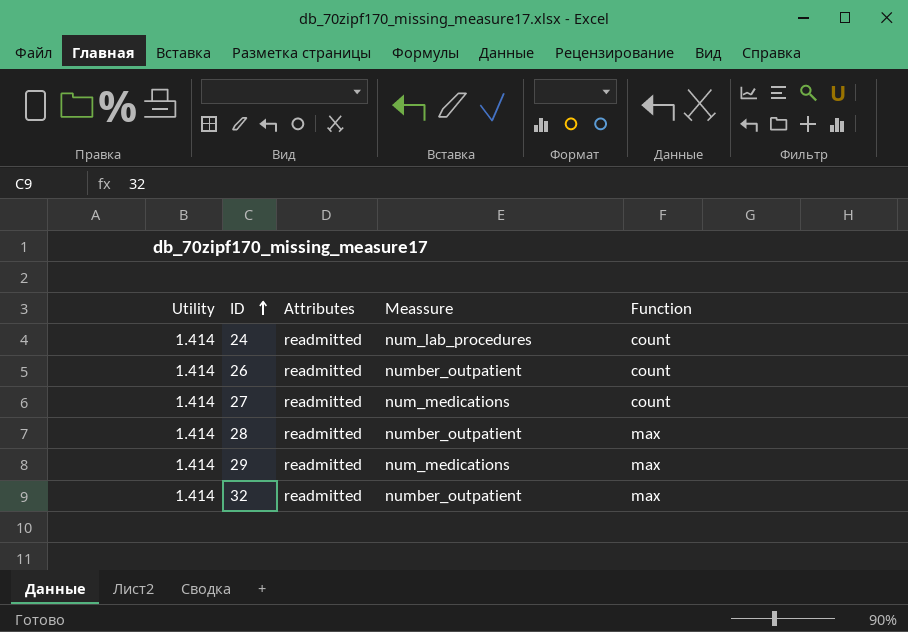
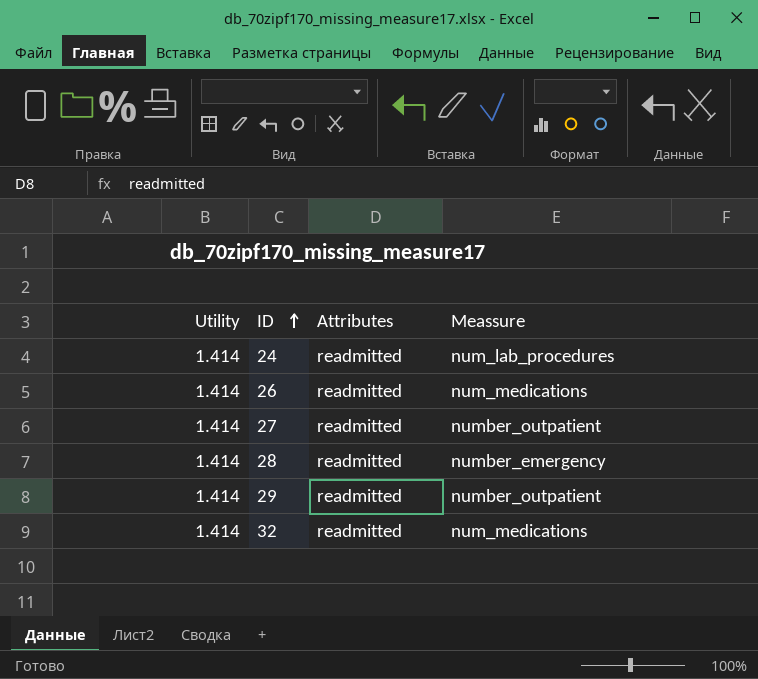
column Function | position: 5 -> none
26 | Meassure: number_outpatient -> num_medications
27 | Meassure: num_medications -> number_outpatient
28 | Meassure: number_outpatient -> number_emergency
29 | Meassure: num_medications -> number_outpatient
32 | Meassure: number_outpatient -> num_medications

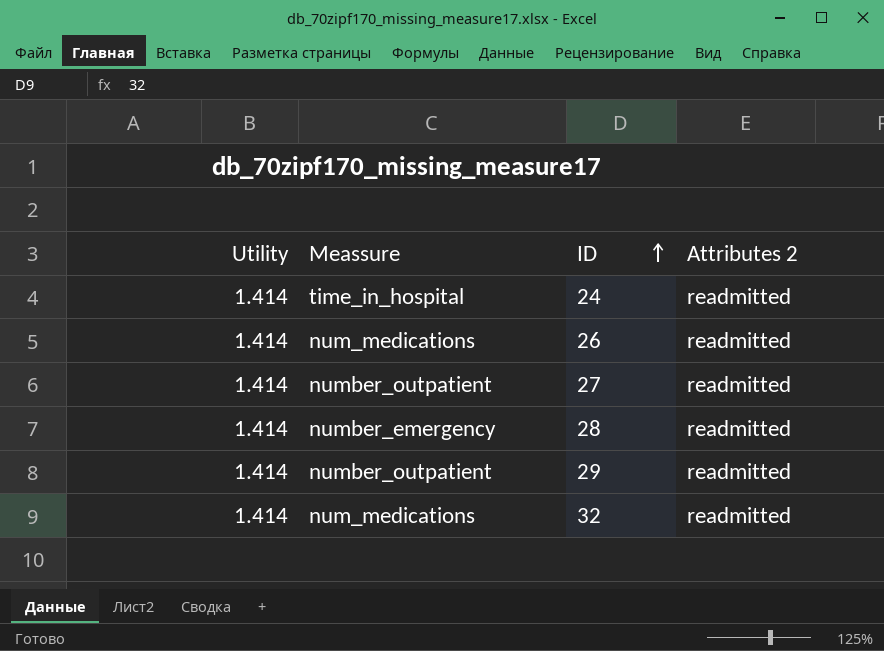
column Meassure | position: 4 -> 2
column name: Attributes -> Attributes 2
24 | Meassure: num_lab_procedures -> time_in_hospital

